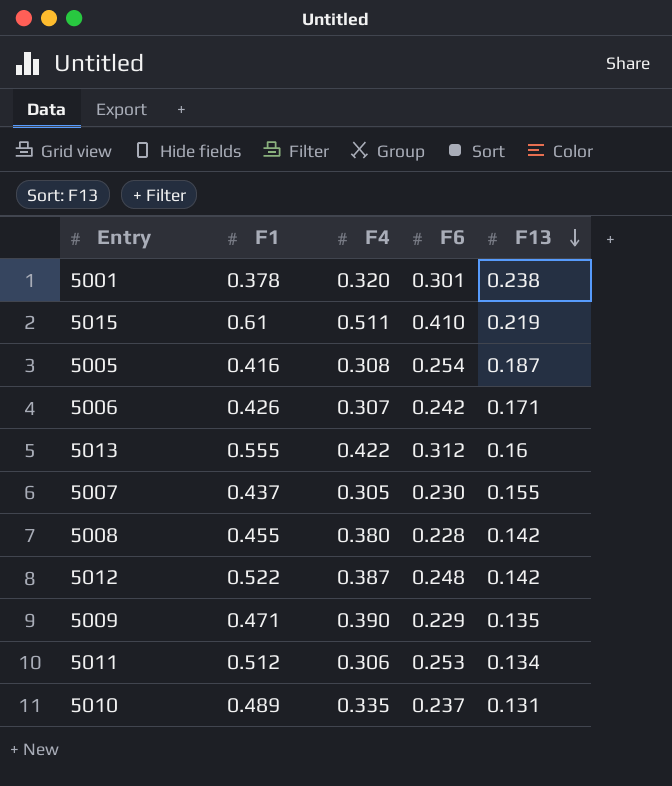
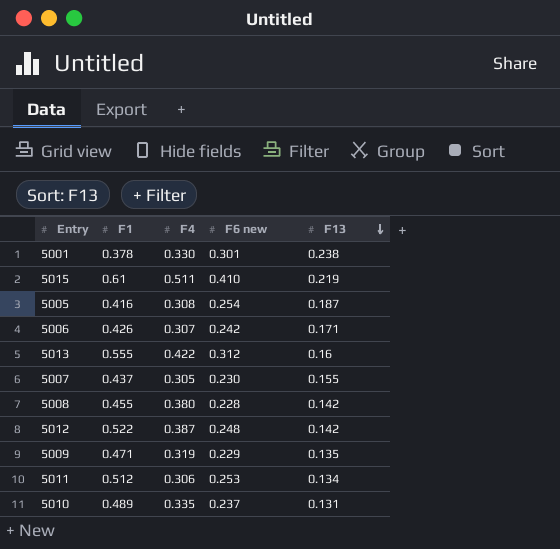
column name: F6 -> F6 new
5001 | F4: 0.320 -> 0.330
5009 | F4: 0.390 -> 0.319

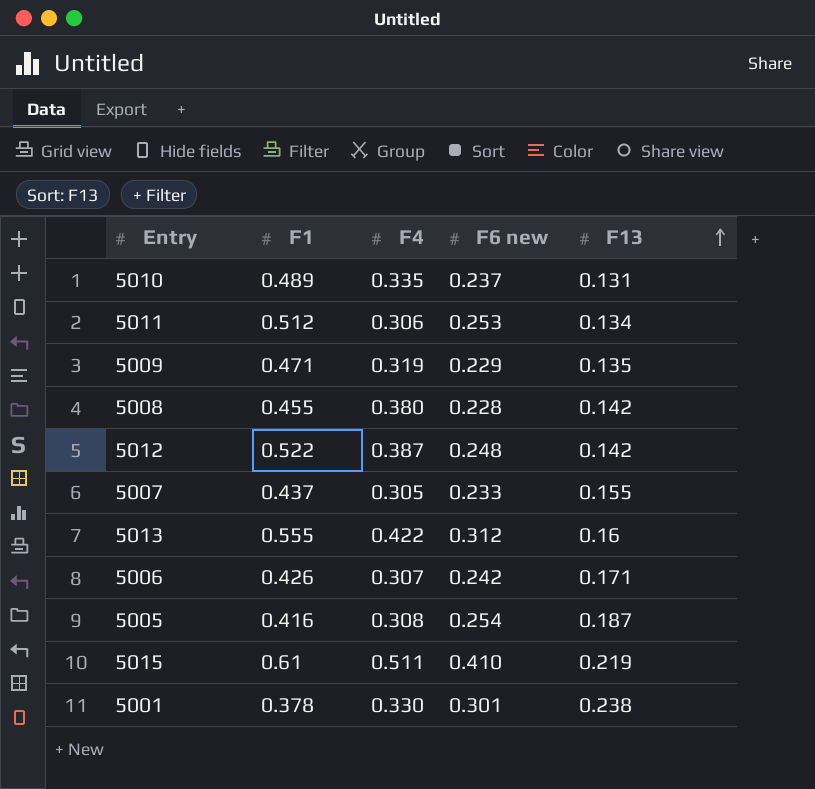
row order: F13 descending -> F13 ascending
5007 | F6 new: 0.230 -> 0.233

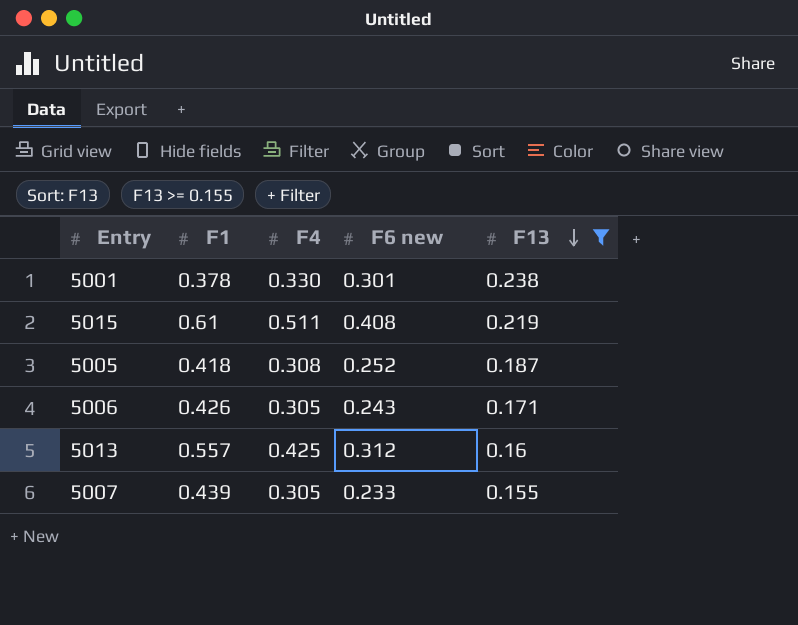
filter: none -> F13 >= 0.155
row order: F13 ascending -> F13 descending
5015 | F6 new: 0.410 -> 0.408
5005 | F1: 0.416 -> 0.418
5005 | F6 new: 0.254 -> 0.252
5006 | F4: 0.307 -> 0.305
5006 | F6 new: 0.242 -> 0.243
5013 | F1: 0.555 -> 0.557
5013 | F4: 0.422 -> 0.425
5007 | F1: 0.437 -> 0.439

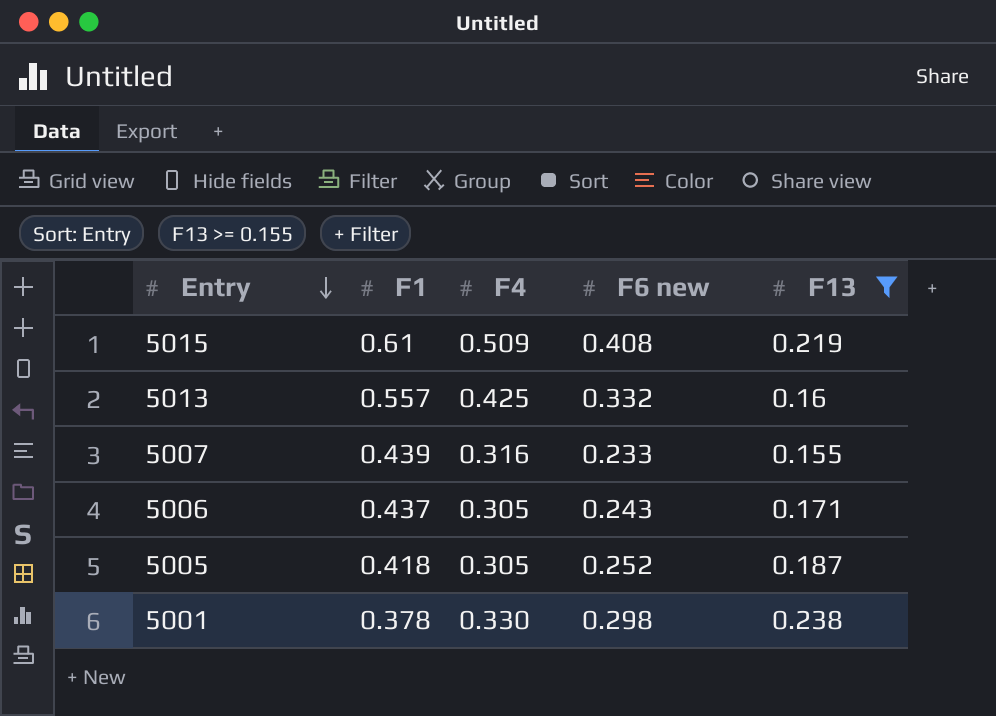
row order: F13 descending -> Entry descending
5015 | F4: 0.511 -> 0.509
5013 | F6 new: 0.312 -> 0.332
5007 | F4: 0.305 -> 0.316
5006 | F1: 0.426 -> 0.437
5005 | F4: 0.308 -> 0.305
5001 | F6 new: 0.301 -> 0.298

